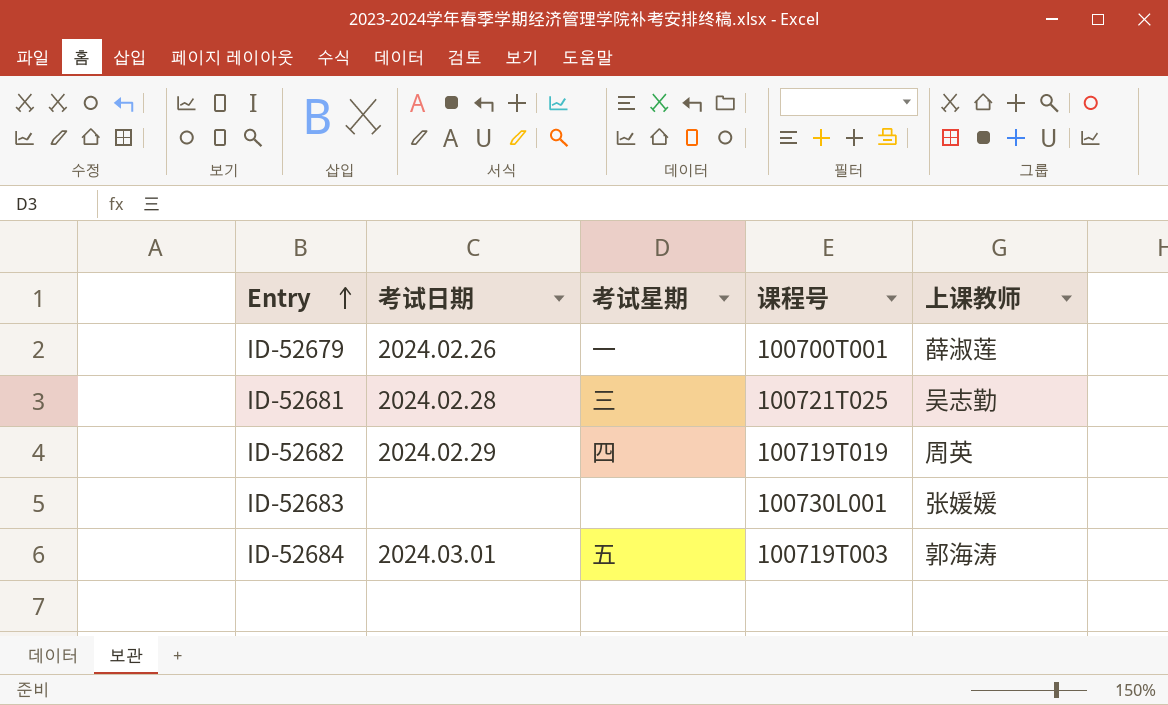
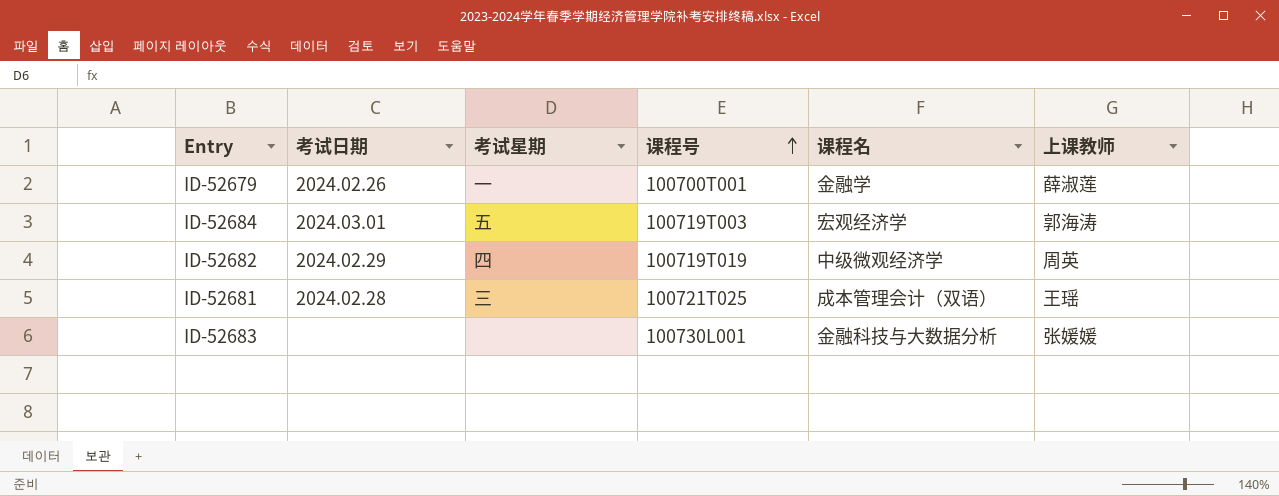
row order: Entry ascending -> 课程号 ascending
column 课程名 | position: none -> 5
ID-52681 | 上课教师: 吴志勤 -> 王瑶

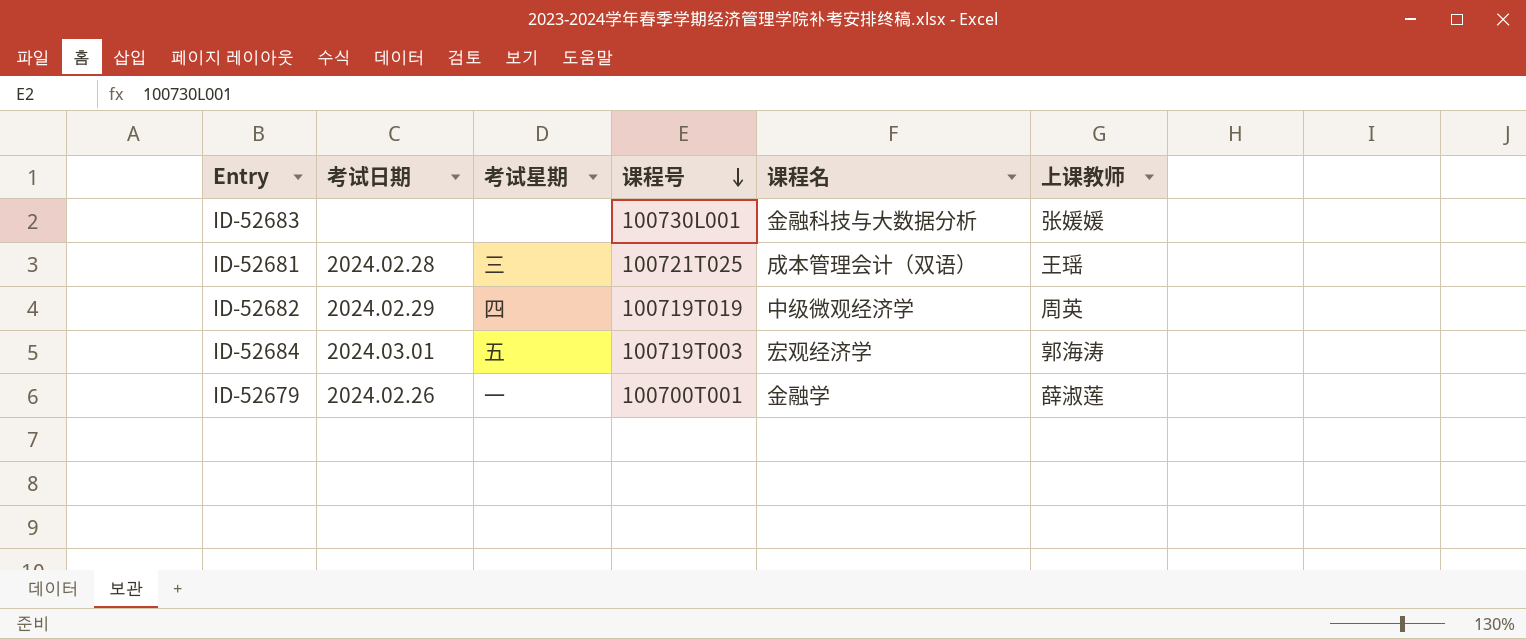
row order: 课程号 ascending -> 课程号 descending

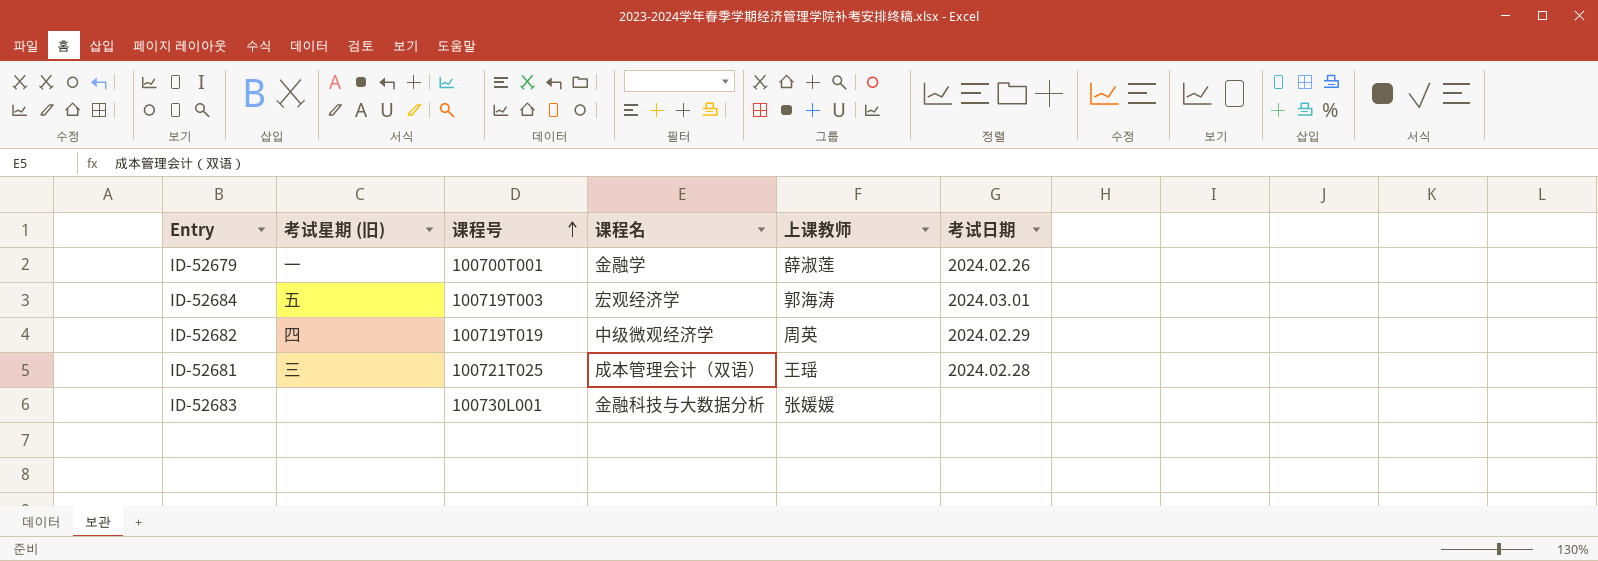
row order: 课程号 descending -> 课程号 ascending
column name: 考试星期 -> 考试星期 (旧)
column 考试日期 | position: 2 -> 6

